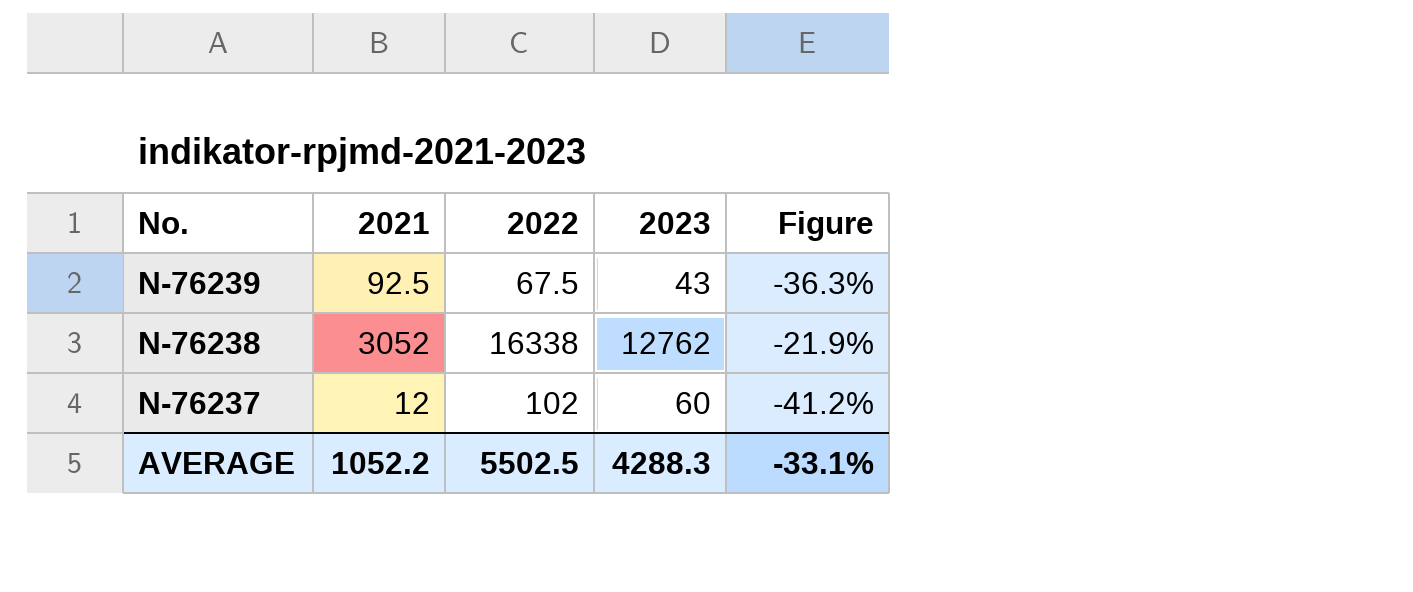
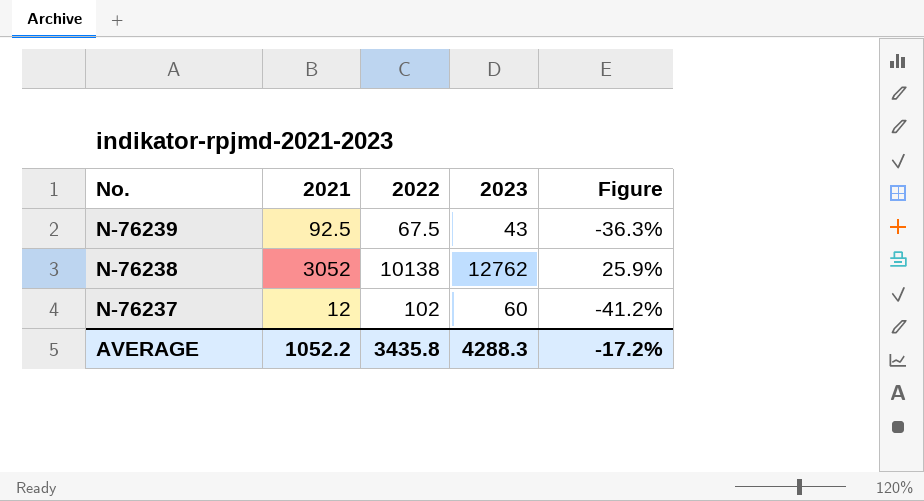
N-76238 | 2022: 16338 -> 10138
N-76238 | Figure: -21.9% -> 25.9%
AVERAGE | 2022: 5502.5 -> 3435.8
AVERAGE | Figure: -33.1% -> -17.2%

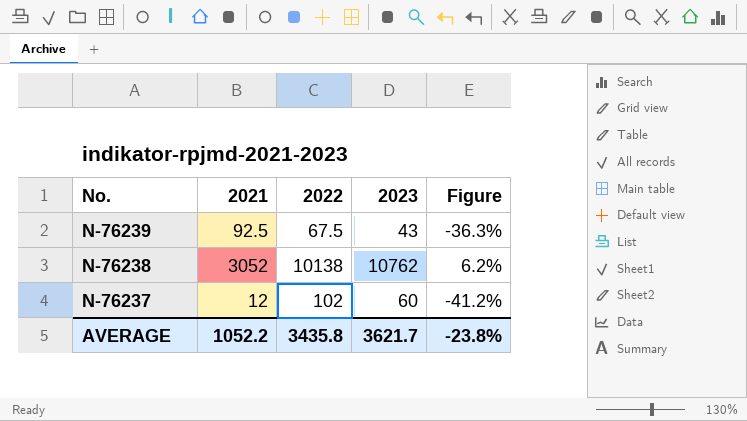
N-76238 | 2023: 12762 -> 10762
N-76238 | Figure: 25.9% -> 6.2%
AVERAGE | 2023: 4288.3 -> 3621.7
AVERAGE | Figure: -17.2% -> -23.8%

